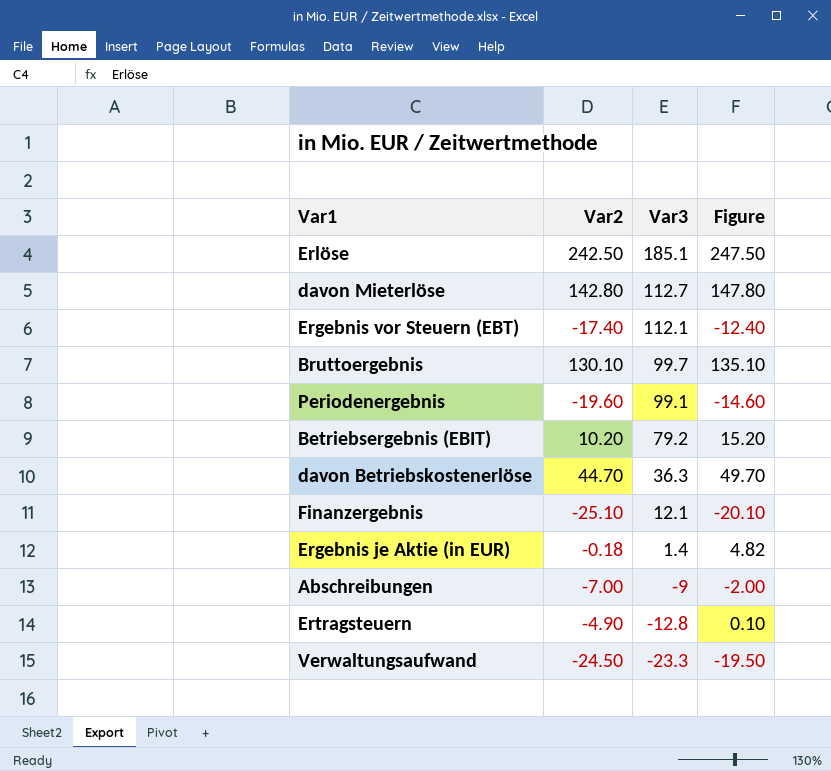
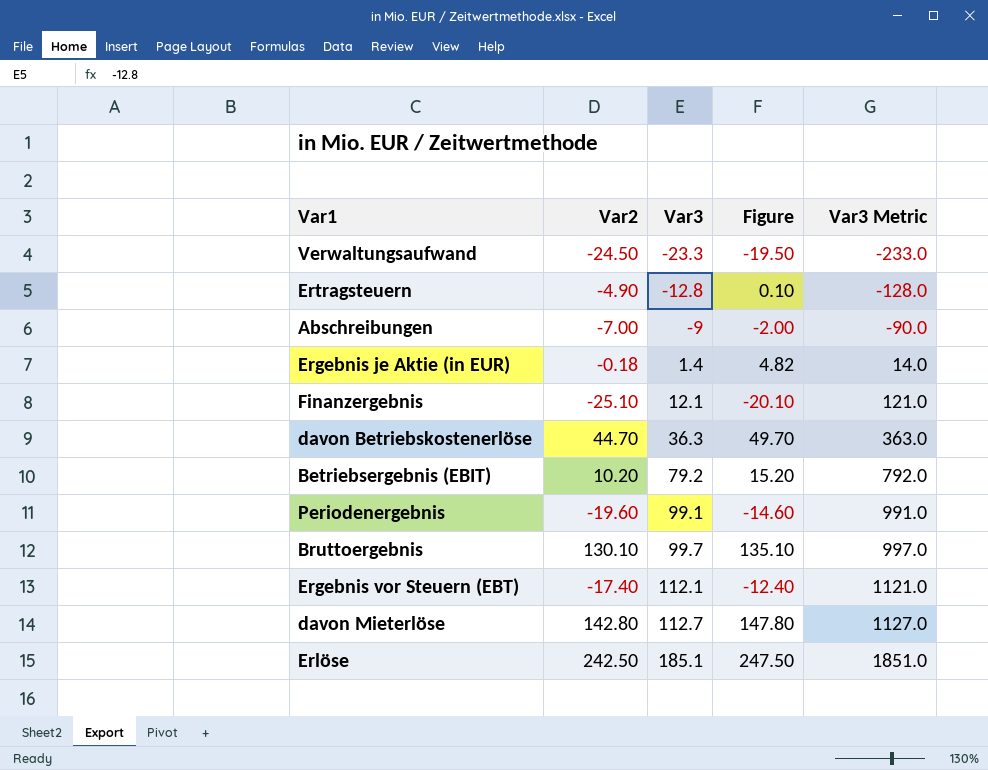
row order: Var3 descending -> Var3 ascending
column Var3 Metric | formula: none -> [Var3] * 10

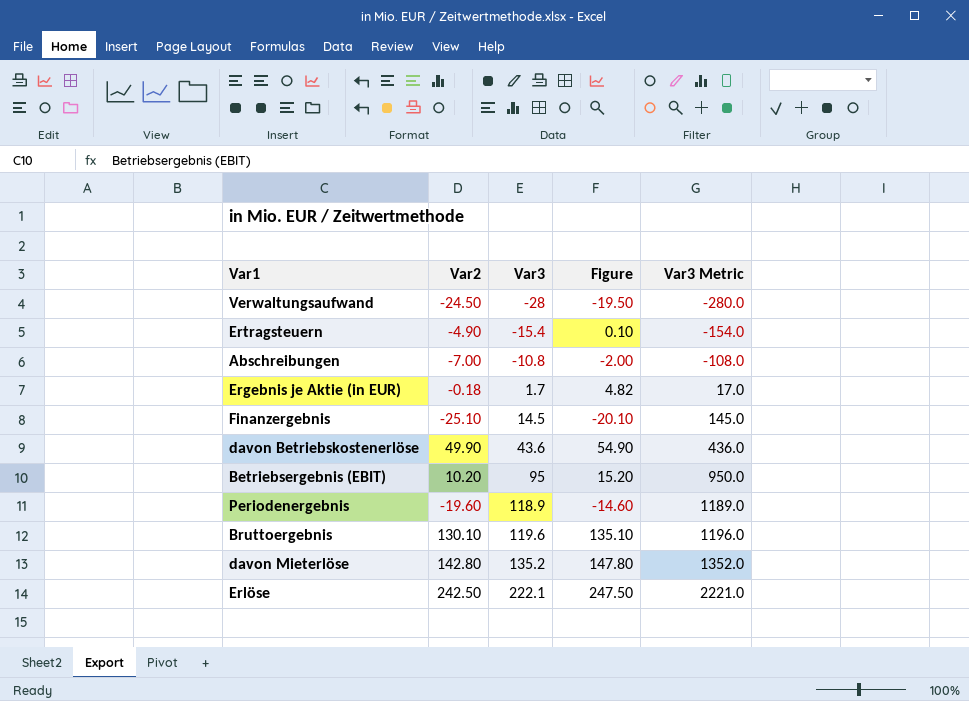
row Ergebnis vor Steuern (EBT): -17.40 | 112.1 | -12.40 | 1121.0 -> none
Verwaltungsaufwand | Var3: -23.3 -> -28
Verwaltungsaufwand | Var3 Metric: -233.0 -> -280.0
Ertragsteuern | Var3: -12.8 -> -15.4
Ertragsteuern | Var3 Metric: -128.0 -> -154.0
Abschreibungen | Var3: -9 -> -10.8
Abschreibungen | Var3 Metric: -90.0 -> -108.0
Ergebnis je Aktie (in EUR) | Var3: 1.4 -> 1.7
Ergebnis je Aktie (in EUR) | Var3 Metric: 14.0 -> 17.0
Finanzergebnis | Var3: 12.1 -> 14.5
Finanzergebnis | Var3 Metric: 121.0 -> 145.0
davon Betriebskostenerlöse | Var2: 44.70 -> 49.90
davon Betriebskostenerlöse | Var3: 36.3 -> 43.6
davon Betriebskostenerlöse | Figure: 49.70 -> 54.90
davon Betriebskostenerlöse | Var3 Metric: 363.0 -> 436.0
Betriebsergebnis (EBIT) | Var3: 79.2 -> 95
Betriebsergebnis (EBIT) | Var3 Metric: 792.0 -> 950.0
Periodenergebnis | Var3: 99.1 -> 118.9
Periodenergebnis | Var3 Metric: 991.0 -> 1189.0
Bruttoergebnis | Var3: 99.7 -> 119.6
Bruttoergebnis | Var3 Metric: 997.0 -> 1196.0
davon Mieterlöse | Var3: 112.7 -> 135.2
davon Mieterlöse | Var3 Metric: 1127.0 -> 1352.0
Erlöse | Var3: 185.1 -> 222.1
Erlöse | Var3 Metric: 1851.0 -> 2221.0

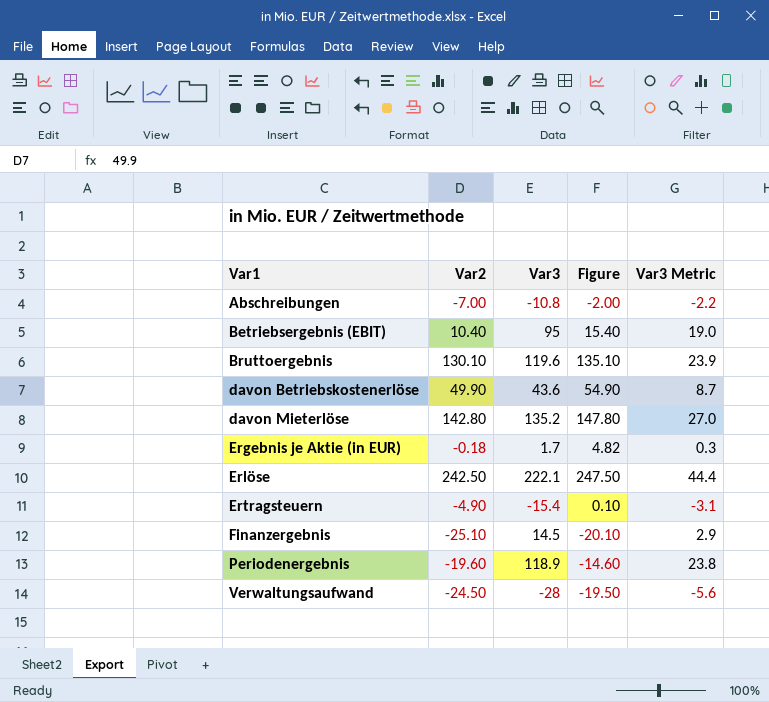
row order: Var3 ascending -> Var1 ascending
column Var3 Metric | formula: [Var3] * 10 -> [Var3] * 0.2
Betriebsergebnis (EBIT) | Var2: 10.20 -> 10.40
Betriebsergebnis (EBIT) | Figure: 15.20 -> 15.40

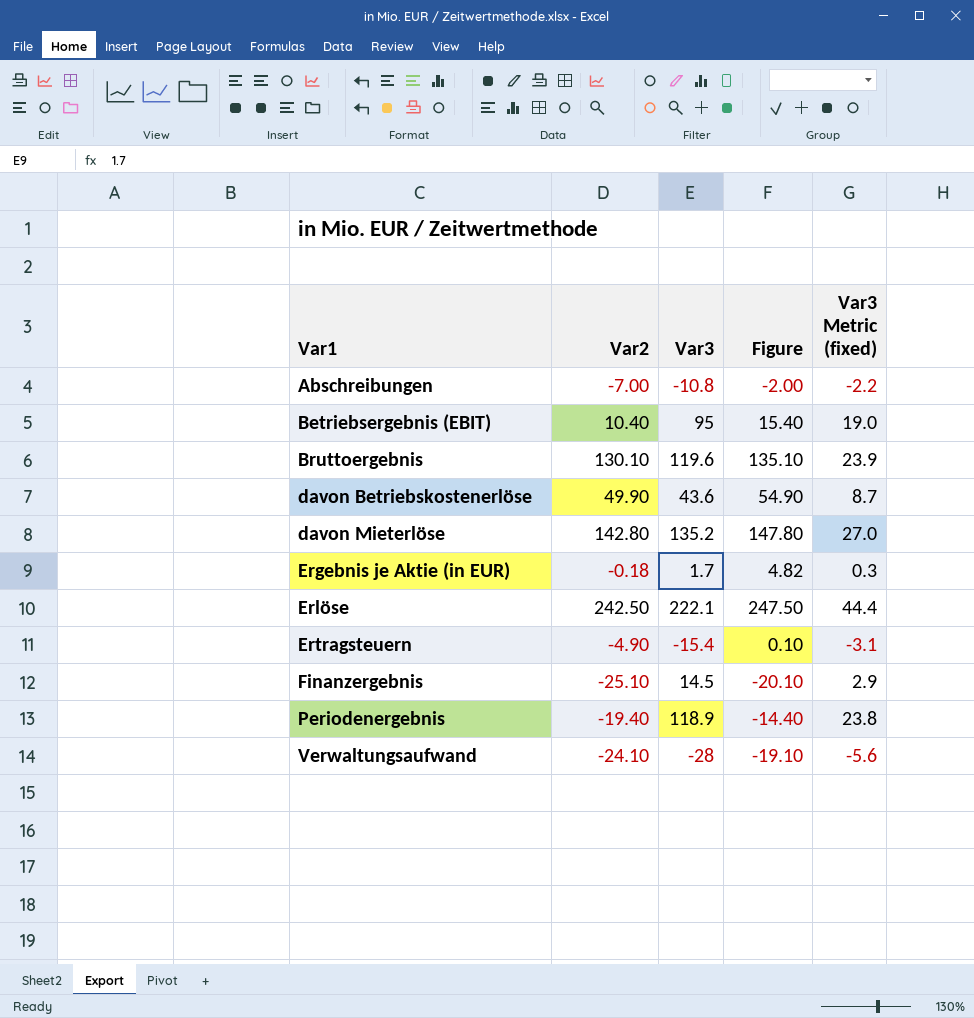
column name: Var3 Metric -> Var3 Metric (fixed)
Periodenergebnis | Var2: -19.60 -> -19.40
Periodenergebnis | Figure: -14.60 -> -14.40
Verwaltungsaufwand | Var2: -24.50 -> -24.10
Verwaltungsaufwand | Figure: -19.50 -> -19.10

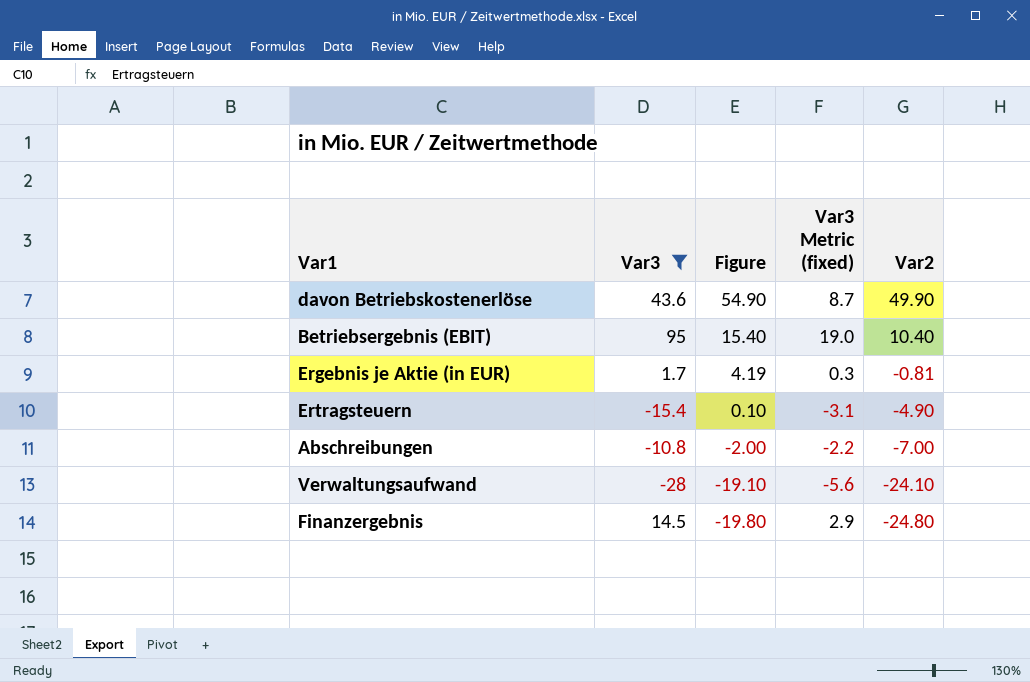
filter: none -> Var3 <= 95
row order: Var1 ascending -> Figure descending
column Var2 | position: 2 -> 5
Ergebnis je Aktie (in EUR) | Figure: 4.82 -> 4.19
Ergebnis je Aktie (in EUR) | Var2: -0.18 -> -0.81
Finanzergebnis | Figure: -20.10 -> -19.80
Finanzergebnis | Var2: -25.10 -> -24.80

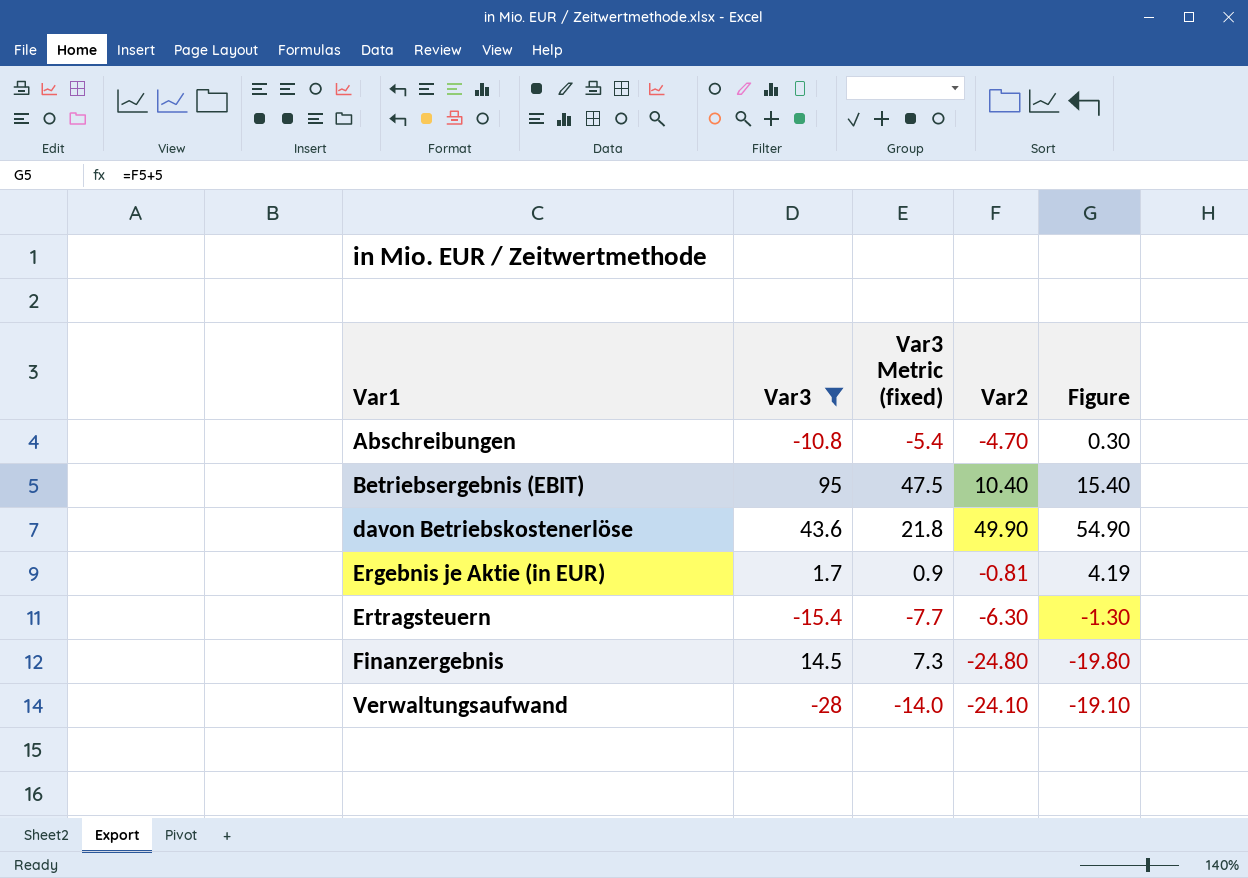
row order: Figure descending -> Var1 ascending
column Var3 Metric (fixed) | formula: [Var3] * 0.2 -> [Var3] * 0.5
column Figure | position: 3 -> 5
Abschreibungen | Var2: -7.00 -> -4.70
Abschreibungen | Figure: -2.00 -> 0.30
Ertragsteuern | Var2: -4.90 -> -6.30
Ertragsteuern | Figure: 0.10 -> -1.30

